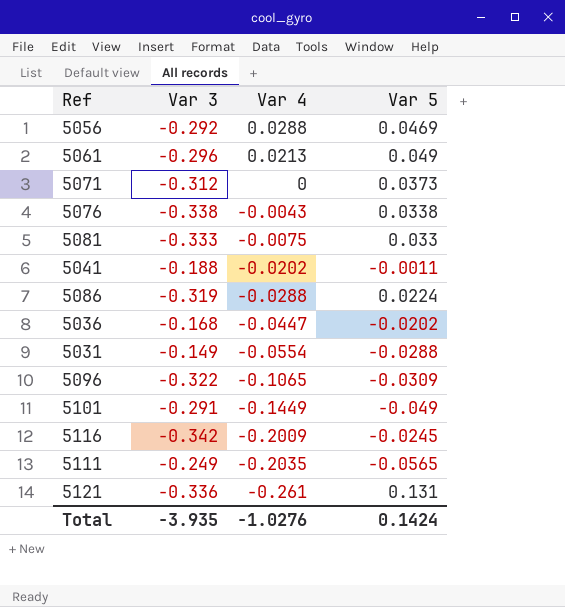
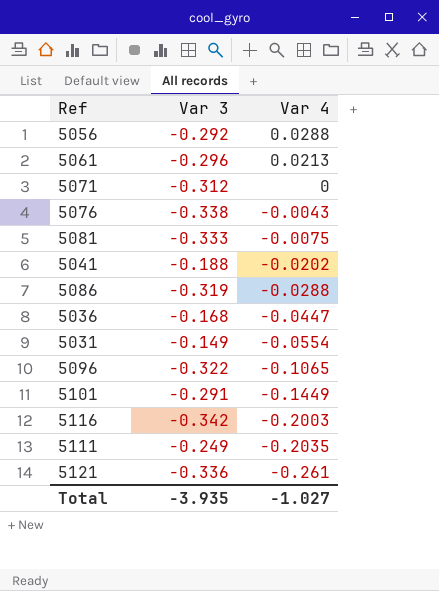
column Var 5 | position: 4 -> none
5116 | Var 4: -0.2009 -> -0.2003
Total | Var 4: -1.0276 -> -1.027

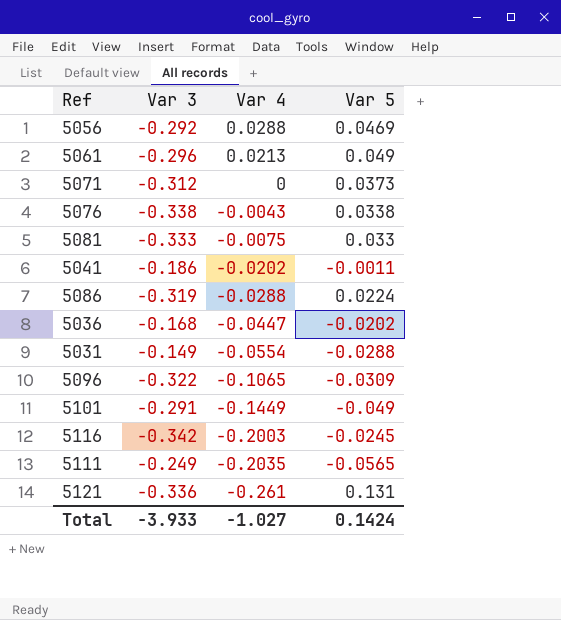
column Var 5 | position: none -> 4
5041 | Var 3: -0.188 -> -0.186
Total | Var 3: -3.935 -> -3.933

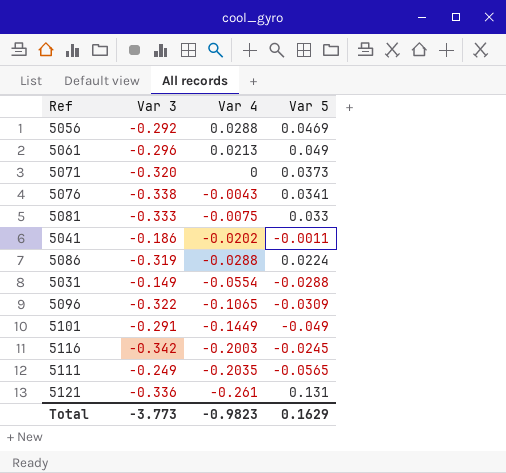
row 5036: -0.168 | -0.0447 | -0.0202 -> none
5071 | Var 3: -0.312 -> -0.320
5076 | Var 5: 0.0338 -> 0.0341
Total | Var 3: -3.933 -> -3.773
Total | Var 4: -1.027 -> -0.9823
Total | Var 5: 0.1424 -> 0.1629

